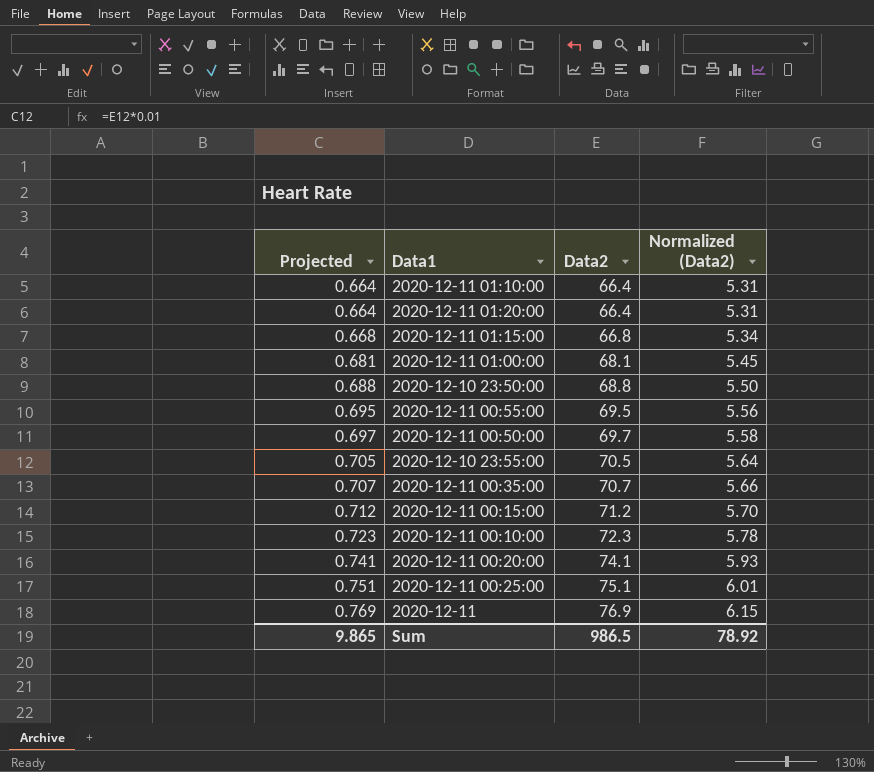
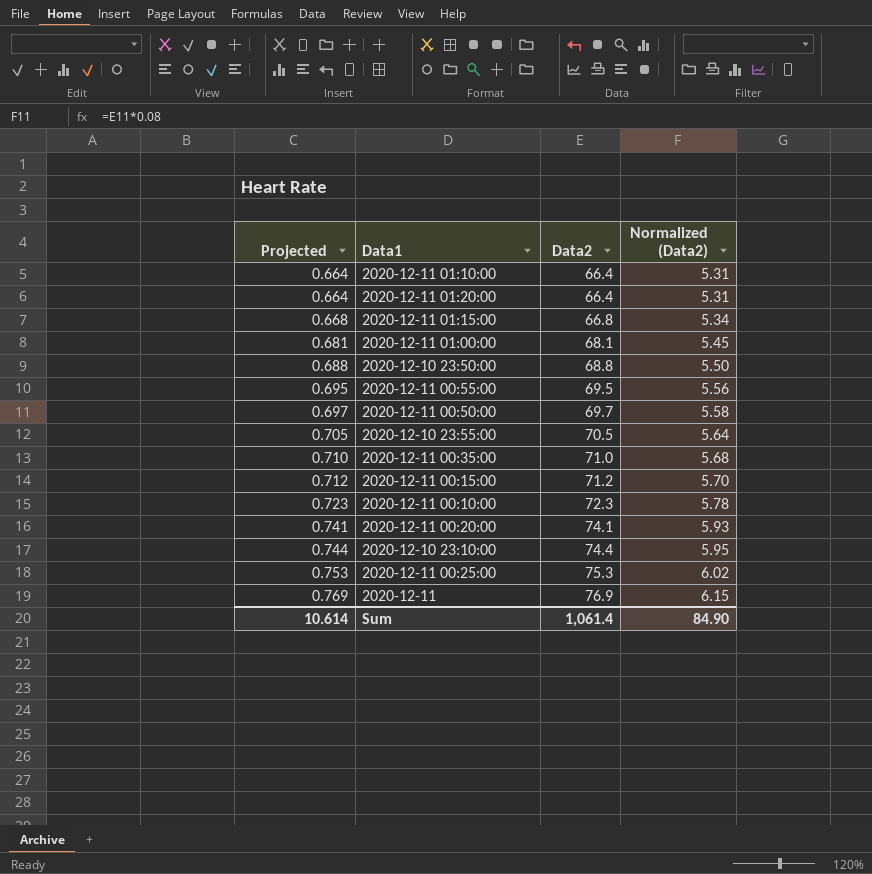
2020-12-11 00:35:00 | Projected: 0.707 -> 0.710
2020-12-11 00:35:00 | Data2: 70.7 -> 71.0
2020-12-11 00:35:00 | Normalized (Data2): 5.66 -> 5.68
row 2020-12-10 23:10:00: none -> 0.744 | 74.4 | 5.95
2020-12-11 00:25:00 | Projected: 0.751 -> 0.753
2020-12-11 00:25:00 | Data2: 75.1 -> 75.3
2020-12-11 00:25:00 | Normalized (Data2): 6.01 -> 6.02
Sum | Projected: 9.865 -> 10.614
Sum | Data2: 986.5 -> 1,061.4
Sum | Normalized (Data2): 78.92 -> 84.90

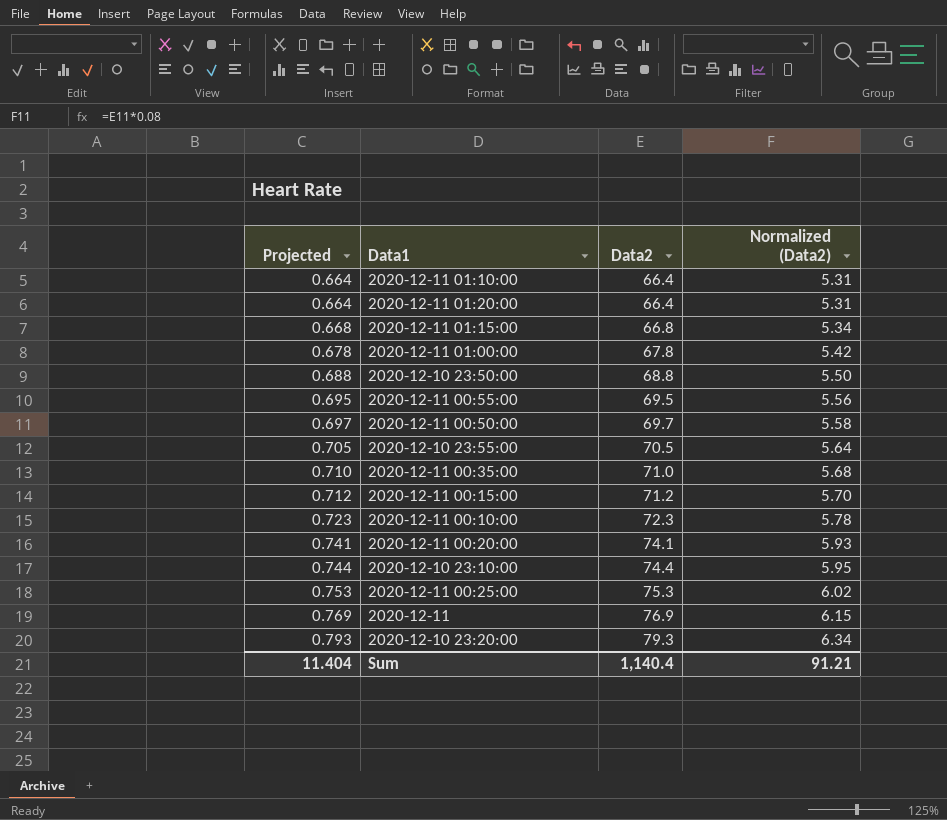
2020-12-11 01:00:00 | Projected: 0.681 -> 0.678
2020-12-11 01:00:00 | Data2: 68.1 -> 67.8
2020-12-11 01:00:00 | Normalized (Data2): 5.45 -> 5.42
row 2020-12-10 23:20:00: none -> 0.793 | 79.3 | 6.34
Sum | Projected: 10.614 -> 11.404
Sum | Data2: 1,061.4 -> 1,140.4
Sum | Normalized (Data2): 84.90 -> 91.21

